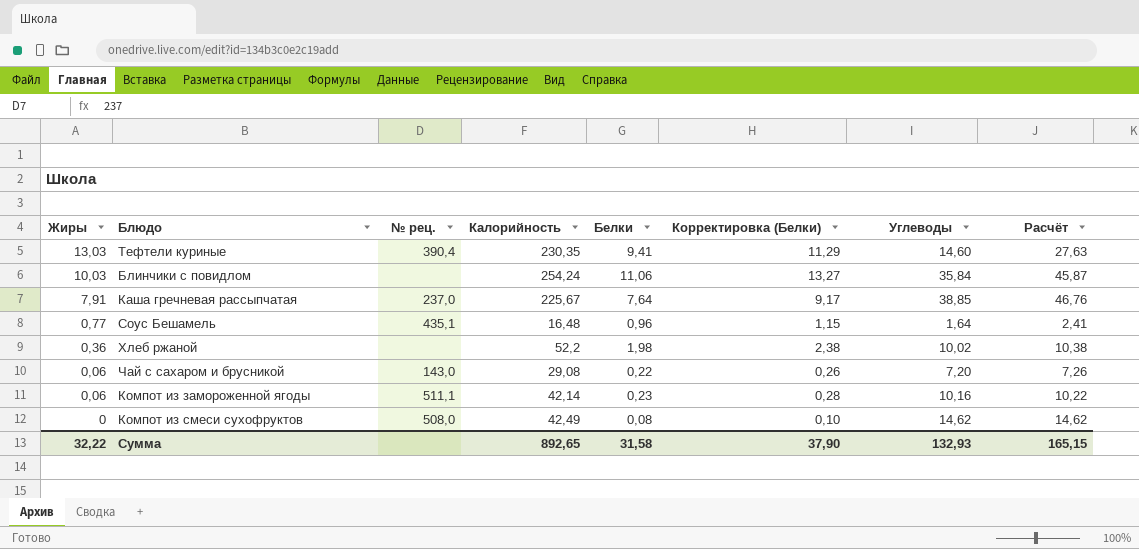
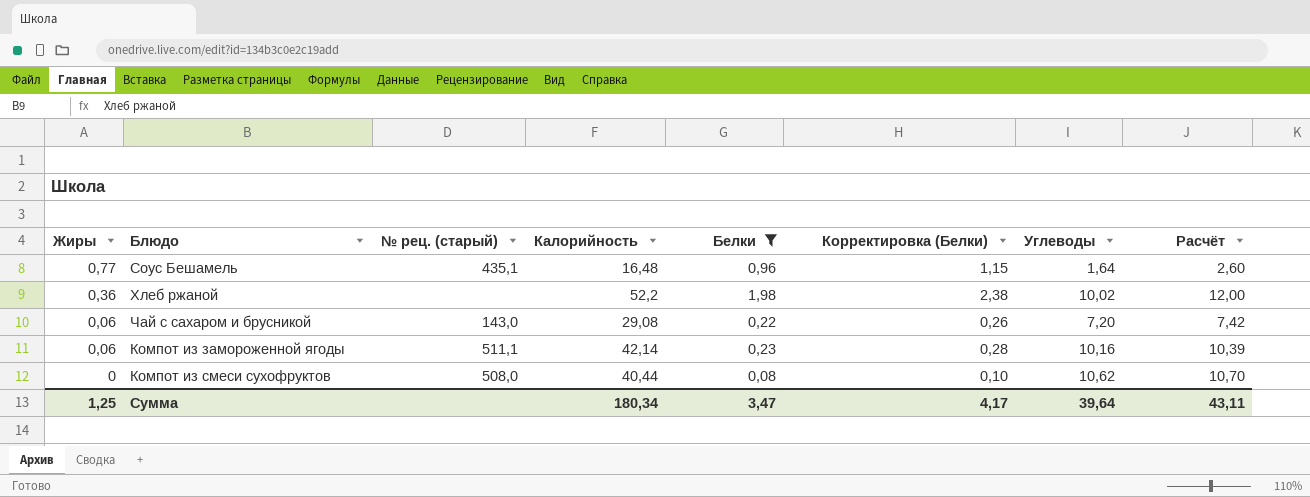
filter: none -> Белки <= 1,98
column name: № рец. -> № рец. (старый)
column Расчёт | formula: [Жиры] + [Углеводы] -> [Белки] + [Углеводы]
Компот из смеси сухофруктов | Калорийность: 42,49 -> 40,44
Компот из смеси сухофруктов | Углеводы: 14,62 -> 10,62
Сумма | Жиры: 32,22 -> 1,25
Сумма | Калорийность: 892,65 -> 180,34
Сумма | Белки: 31,58 -> 3,47
Сумма | Корректировка (Белки): 37,90 -> 4,17
Сумма | Углеводы: 132,93 -> 39,64
Сумма | Расчёт: 165,15 -> 43,11

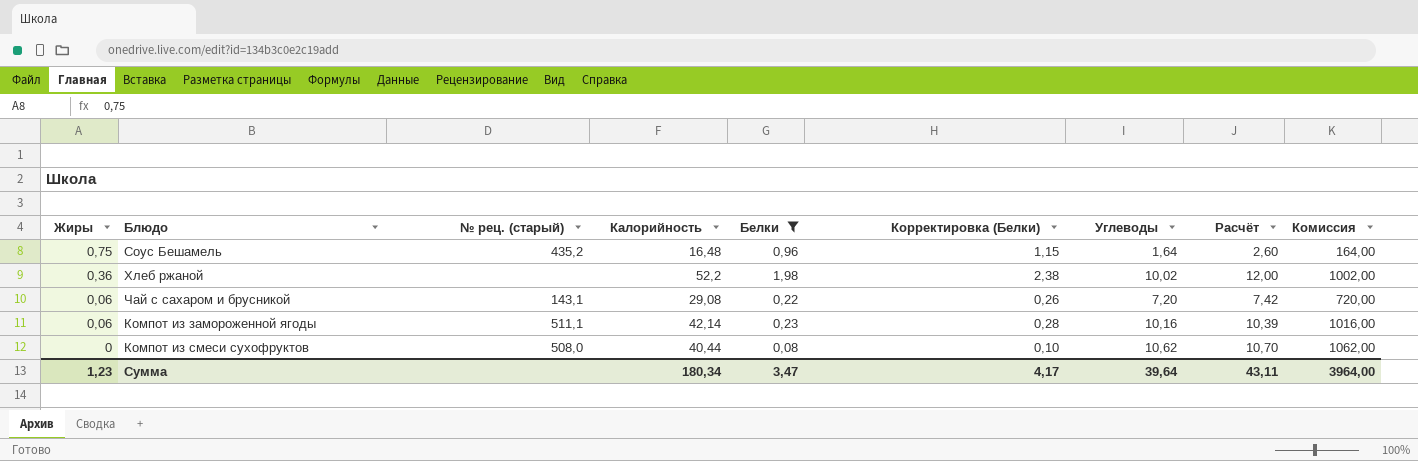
column Комиссия | formula: none -> [Углеводы] * 100
Соус Бешамель | Жиры: 0,77 -> 0,75
Соус Бешамель | № рец. (старый): 435,1 -> 435,2
Чай с сахаром и брусникой | № рец. (старый): 143,0 -> 143,1
Сумма | Жиры: 1,25 -> 1,23

